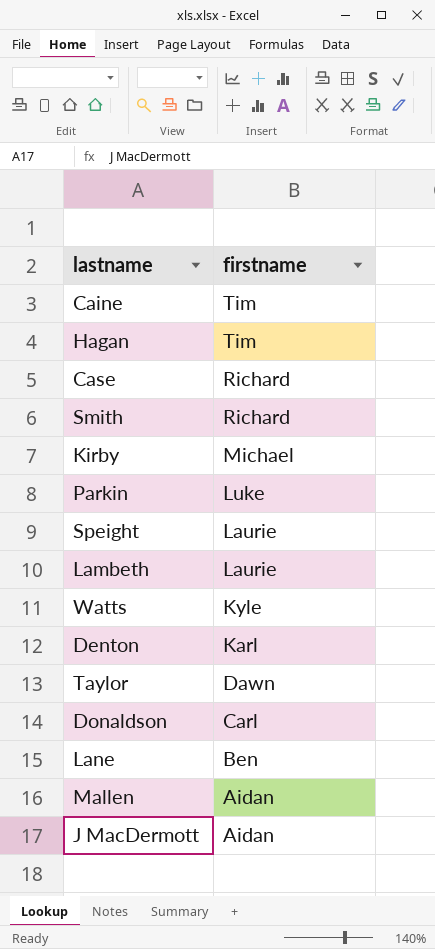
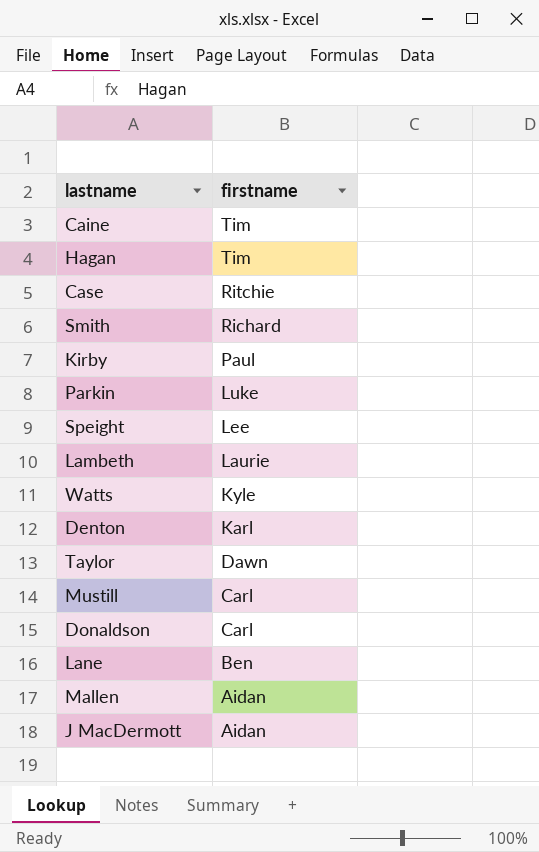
Case | firstname: Richard -> Ritchie
Kirby | firstname: Michael -> Paul
Speight | firstname: Laurie -> Lee
row Mustill: none -> Carl

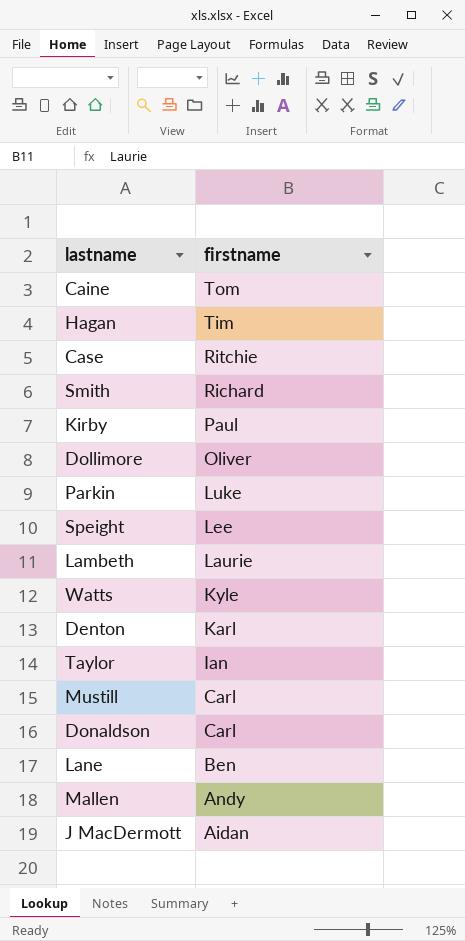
Caine | firstname: Tim -> Tom
row Dollimore: none -> Oliver
Taylor | firstname: Dawn -> Ian
Mallen | firstname: Aidan -> Andy

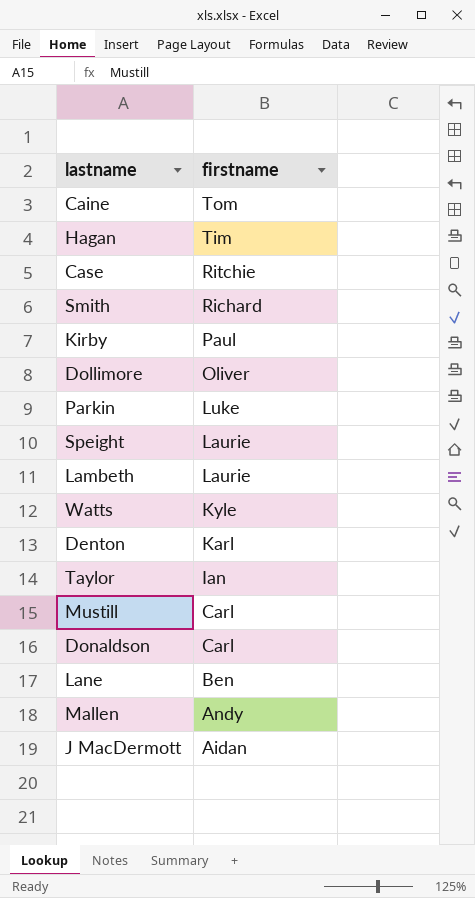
Speight | firstname: Lee -> Laurie

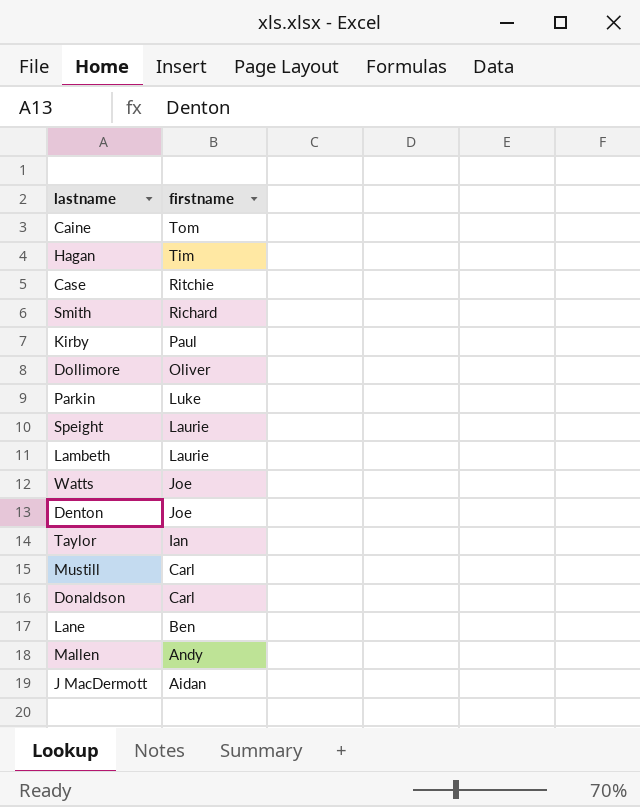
Watts | firstname: Kyle -> Joe
Denton | firstname: Karl -> Joe

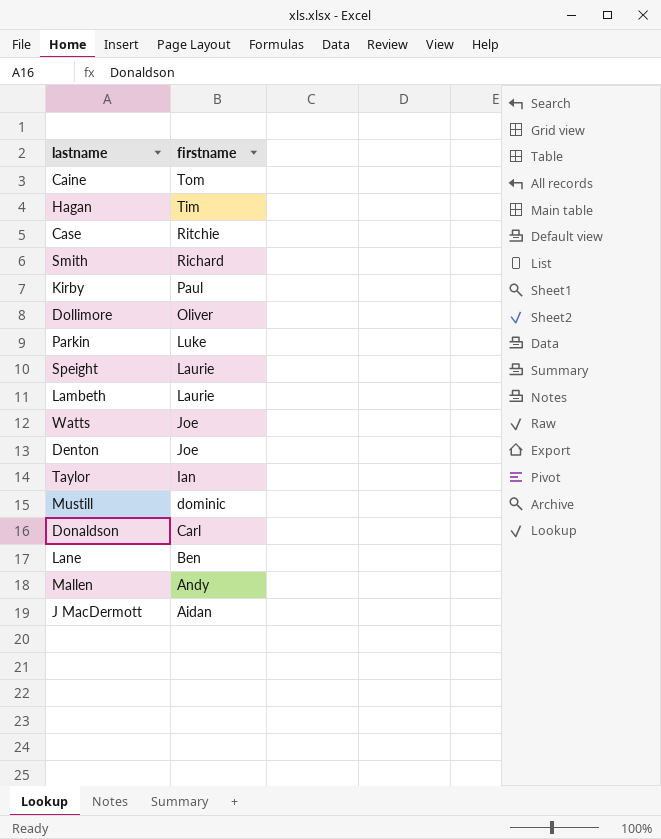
Mustill | firstname: Carl -> dominic

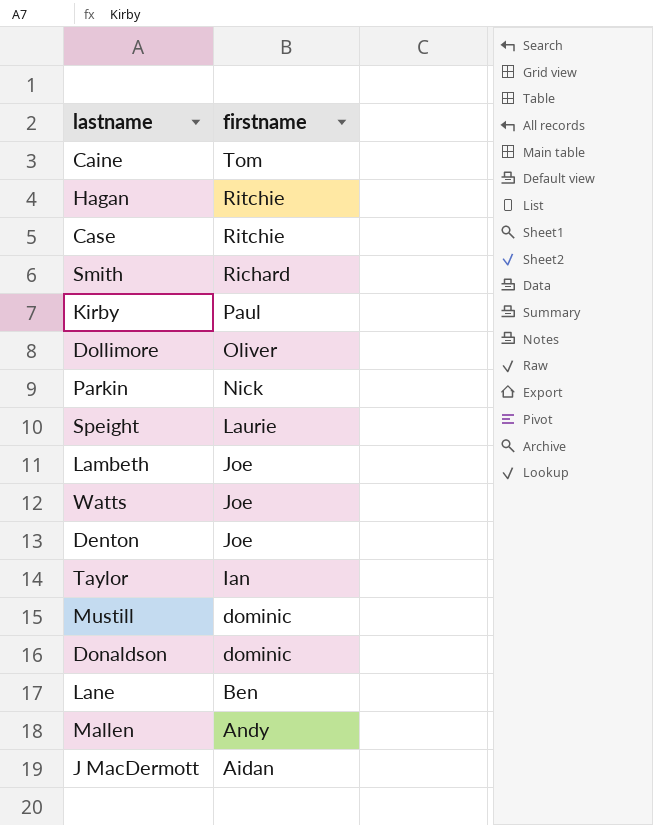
Hagan | firstname: Tim -> Ritchie
Parkin | firstname: Luke -> Nick
Lambeth | firstname: Laurie -> Joe
Donaldson | firstname: Carl -> dominic

